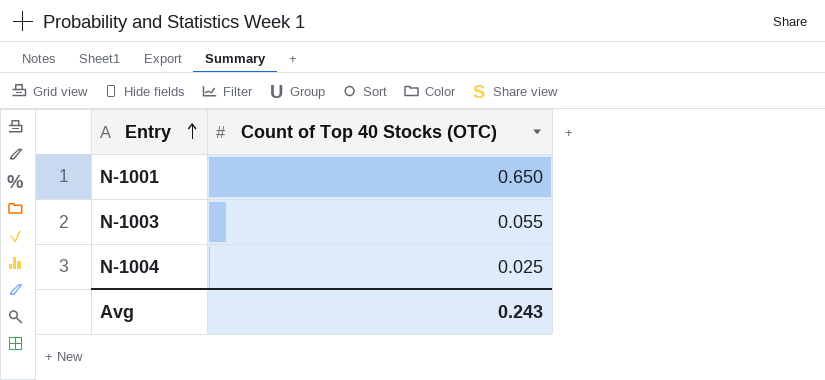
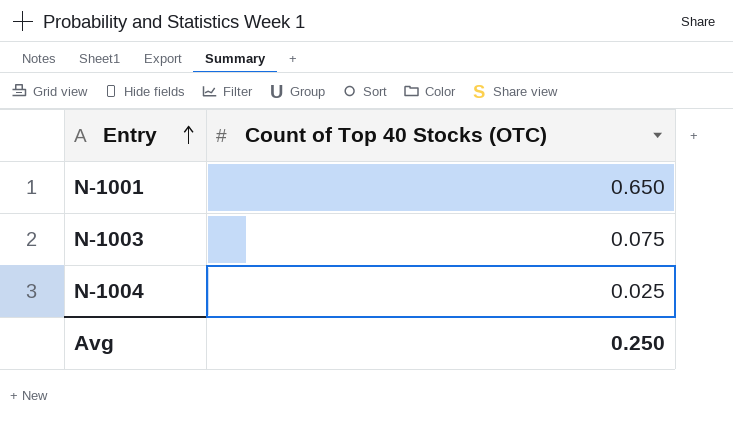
N-1003 | Count of Top 40 Stocks (OTC): 0.055 -> 0.075
Avg | Count of Top 40 Stocks (OTC): 0.243 -> 0.250

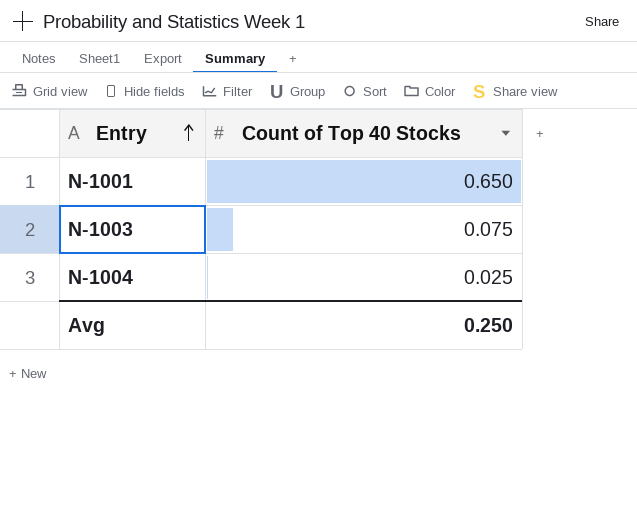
column name: Count of Top 40 Stocks (OTC) -> Count of Top 40 Stocks

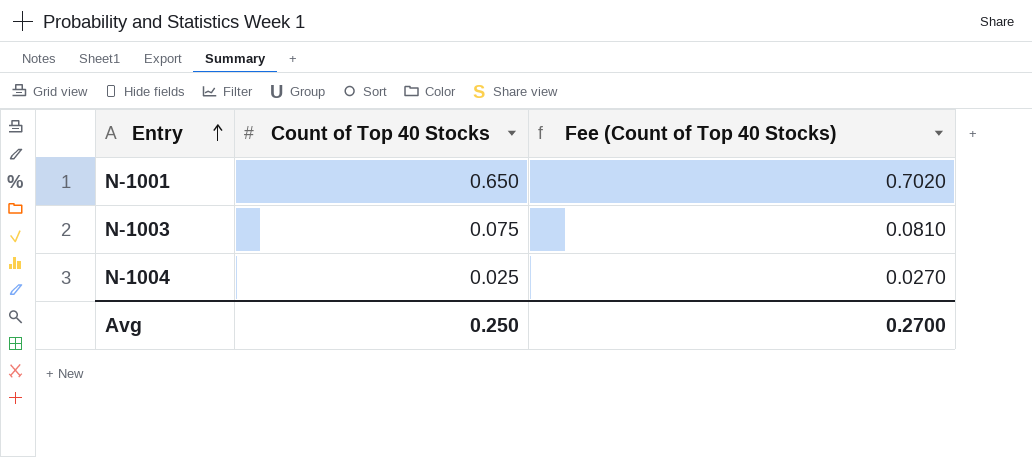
column Fee (Count of Top 40 Stocks) | formula: none -> [Count of Top 40 Stocks] * 1.08

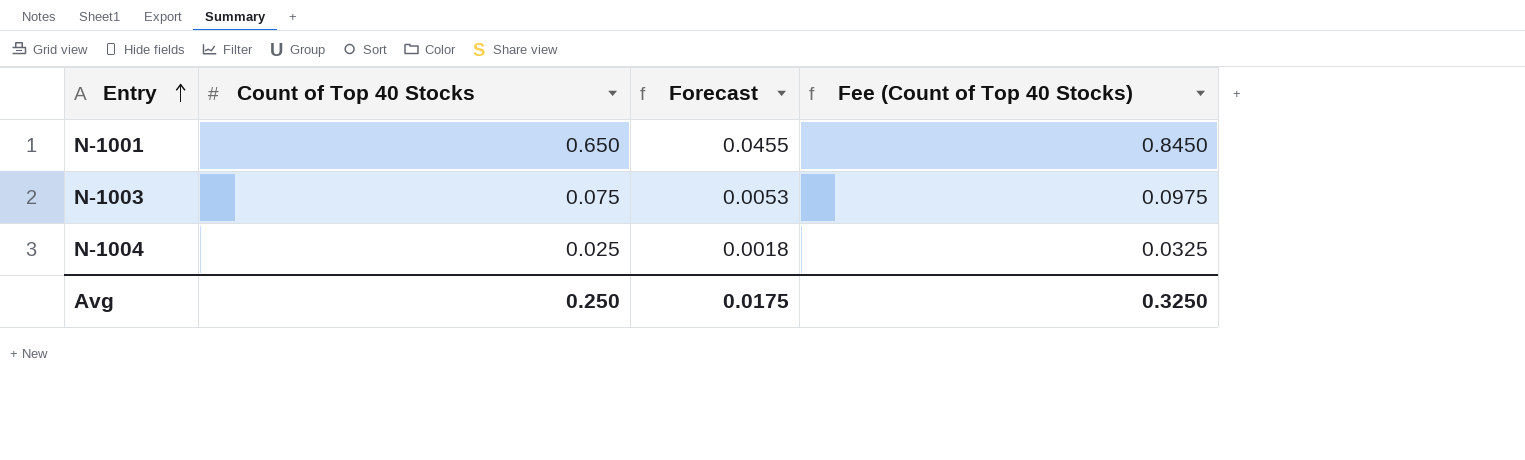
column Forecast | formula: none -> [Count of Top 40 Stocks] * 0.07
column Fee (Count of Top 40 Stocks) | formula: [Count of Top 40 Stocks] * 1.08 -> [Count of Top 40 Stocks] * 1.3
Avg | Fee (Count of Top 40 Stocks): 0.2700 -> 0.3250

